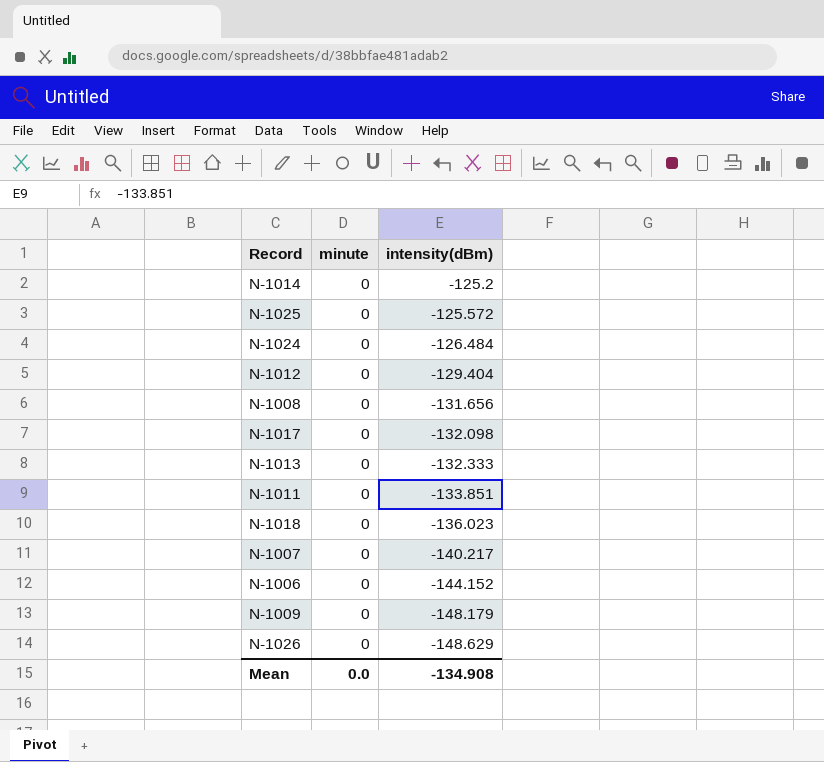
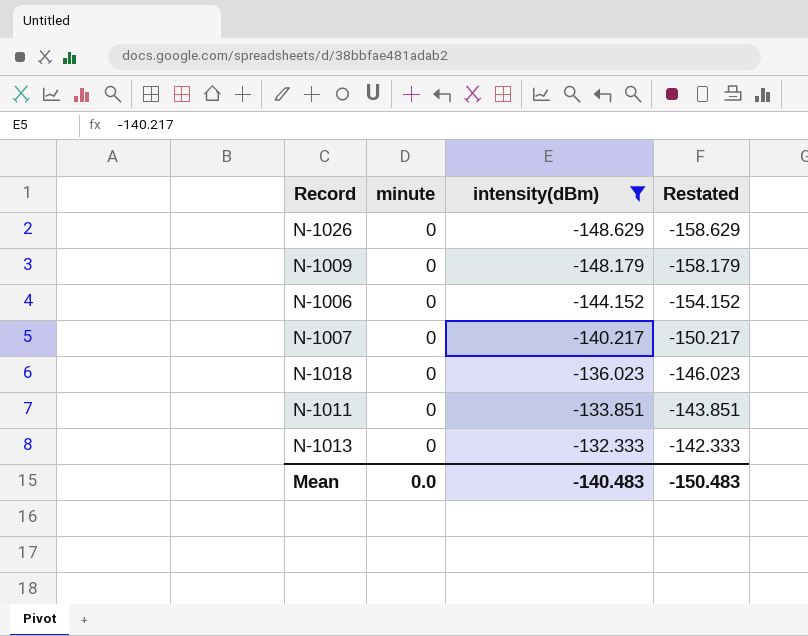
filter: none -> intensity(dBm) <= -132.333
row order: intensity(dBm) descending -> intensity(dBm) ascending
column Restated | formula: none -> [intensity(dBm)] - 10
Mean | intensity(dBm): -134.908 -> -140.483

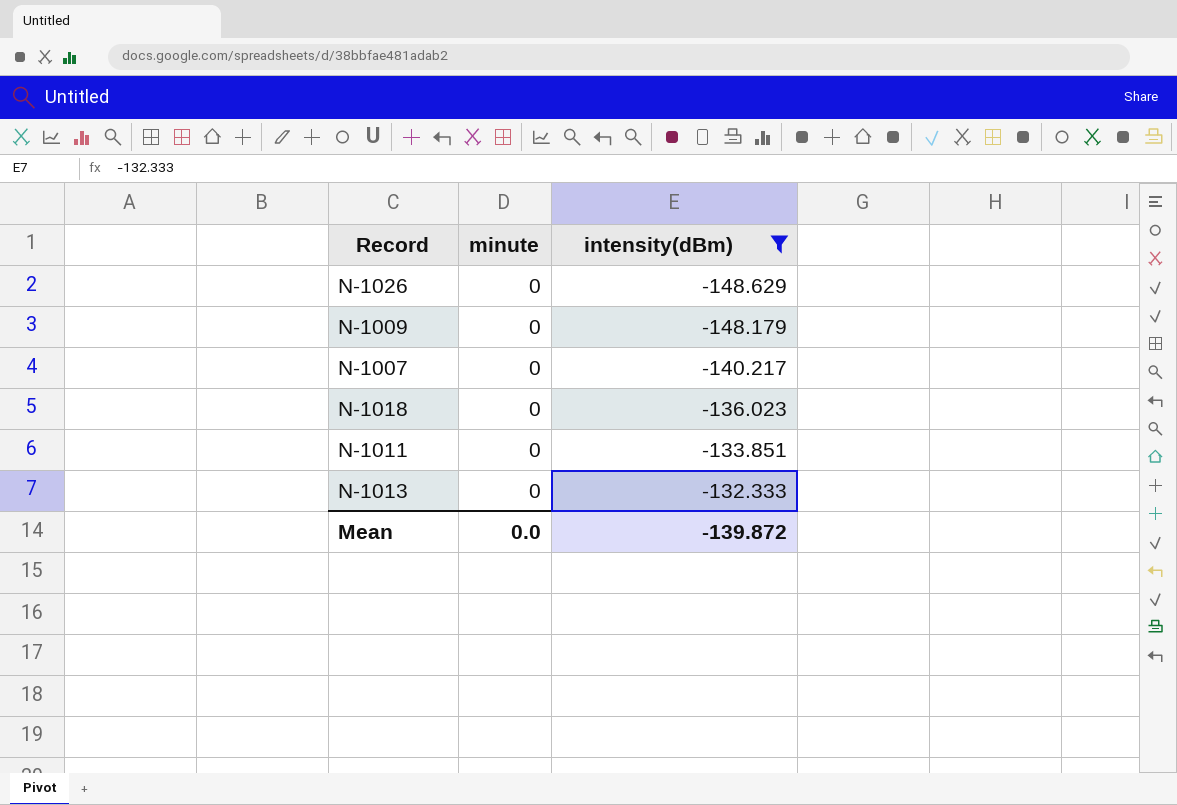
column Restated | formula: [intensity(dBm)] - 10 -> none
row N-1006: 0 | -144.152 | -154.152 -> none
Mean | intensity(dBm): -140.483 -> -139.872

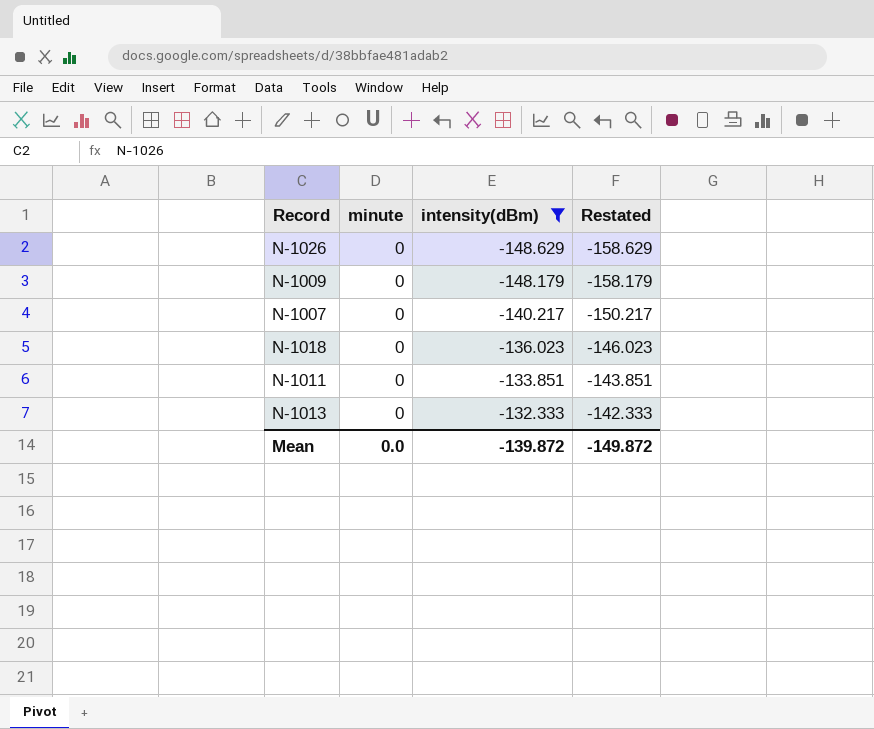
column Restated | formula: none -> [intensity(dBm)] - 10

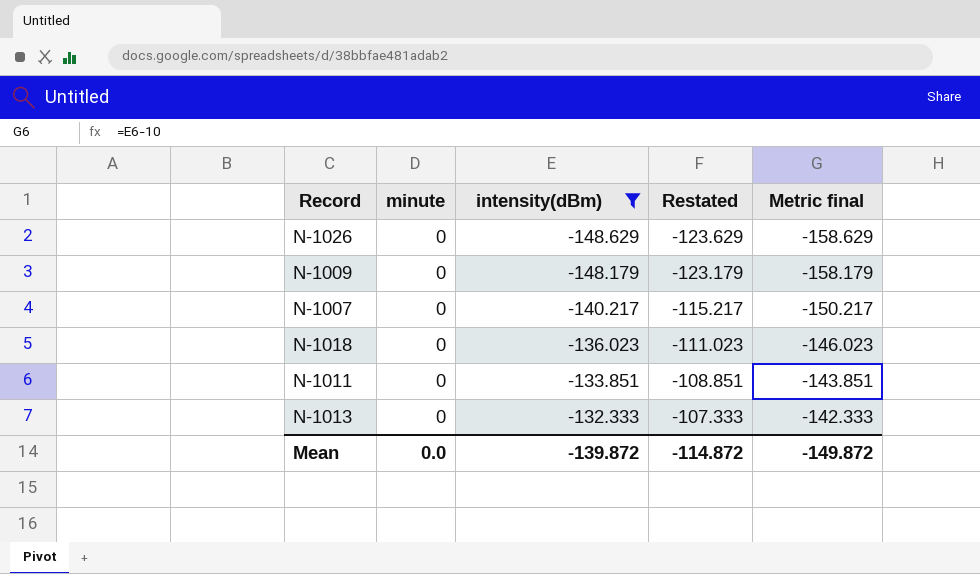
column Restated | formula: [intensity(dBm)] - 10 -> [intensity(dBm)] + 25
column Metric final | formula: none -> [intensity(dBm)] - 10
Mean | Restated: -149.872 -> -114.872

